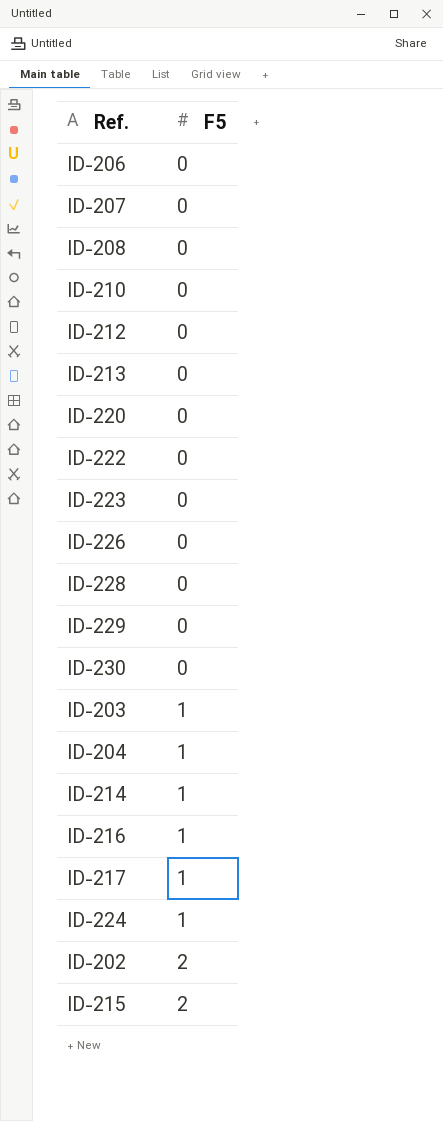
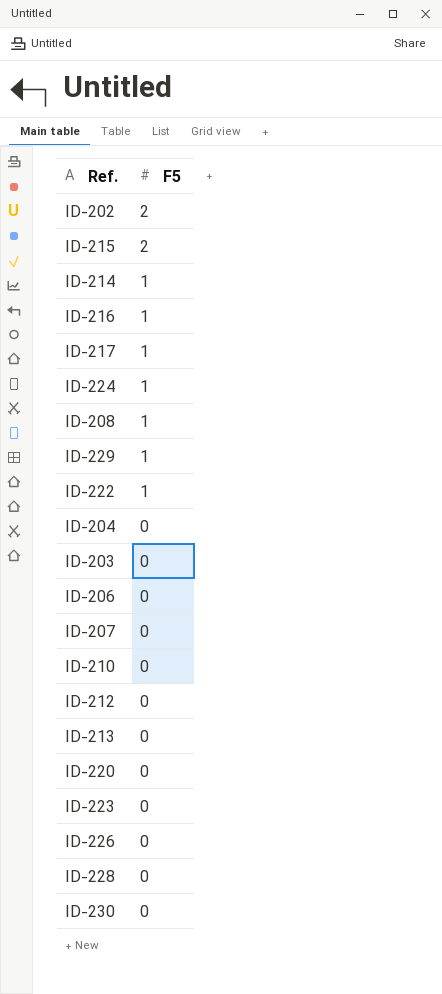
row order: F5 ascending -> F5 descending
ID-208 | F5: 0 -> 1
ID-229 | F5: 0 -> 1
ID-222 | F5: 0 -> 1
ID-204 | F5: 1 -> 0
ID-203 | F5: 1 -> 0

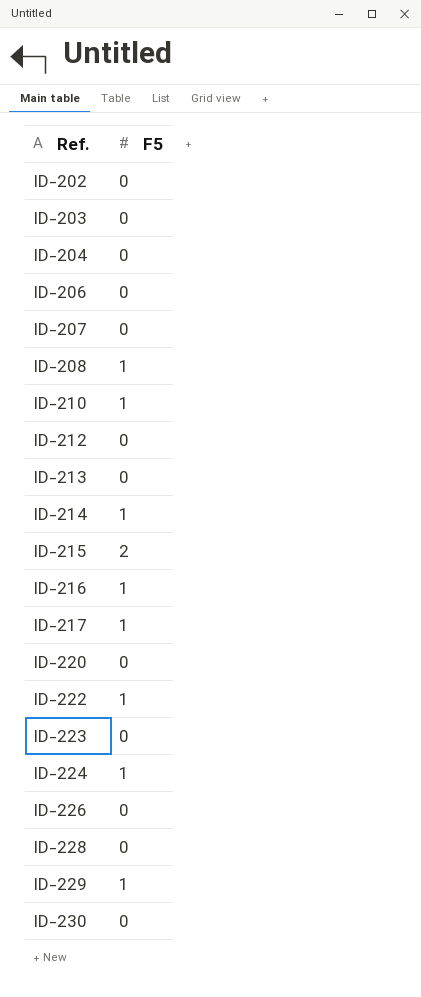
row order: F5 descending -> Ref. ascending
ID-202 | F5: 2 -> 0
ID-210 | F5: 0 -> 1

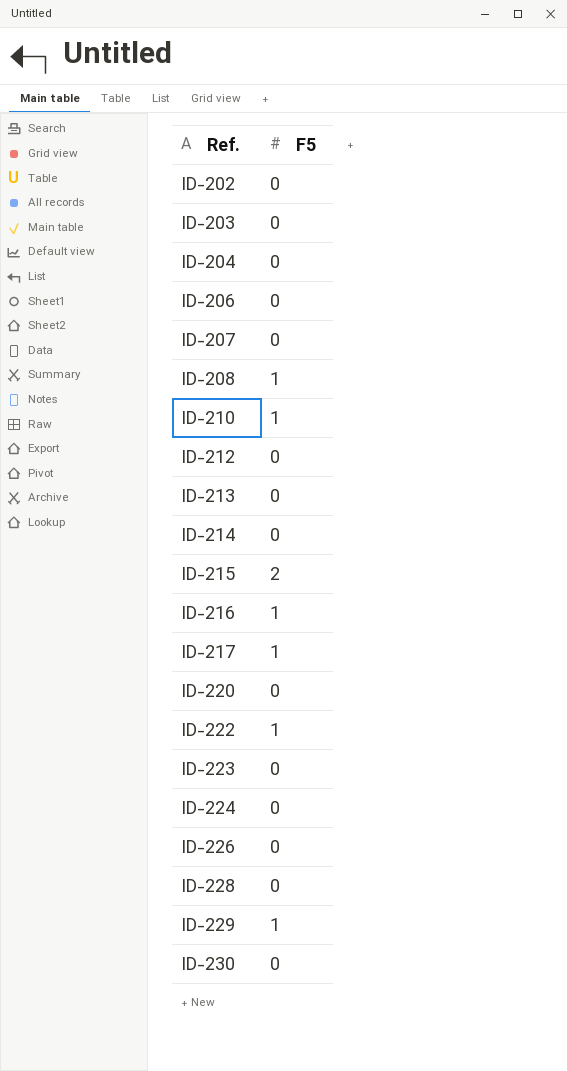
ID-214 | F5: 1 -> 0
ID-224 | F5: 1 -> 0

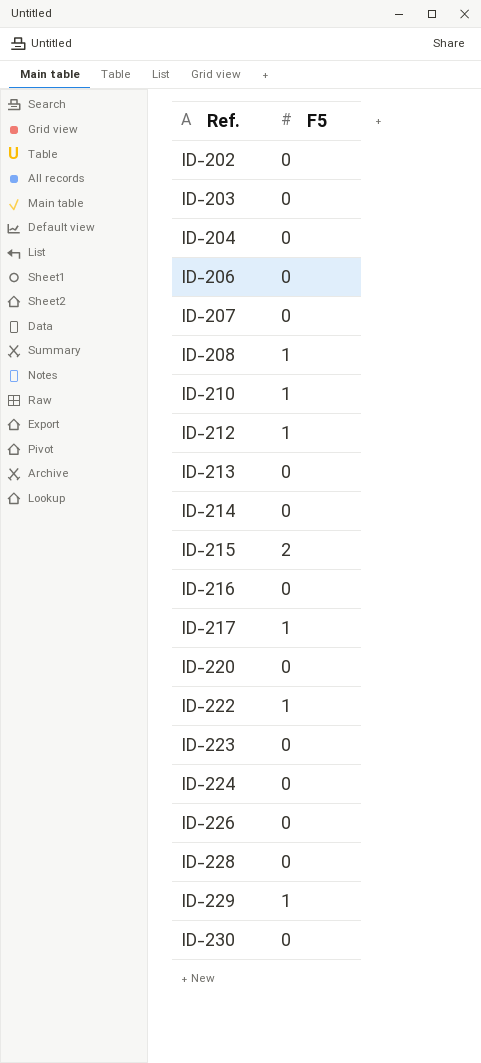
ID-212 | F5: 0 -> 1
ID-216 | F5: 1 -> 0

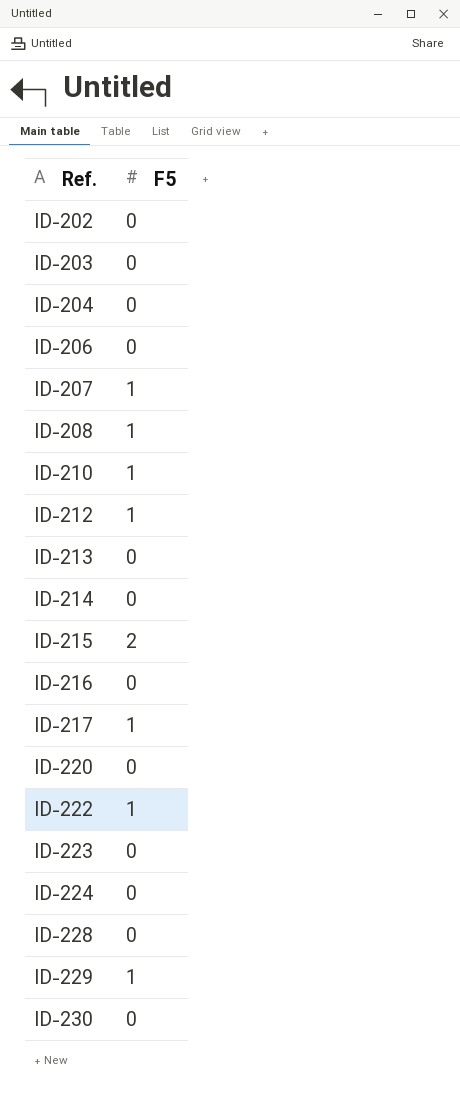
row ID-226: 0 -> none
ID-207 | F5: 0 -> 1

